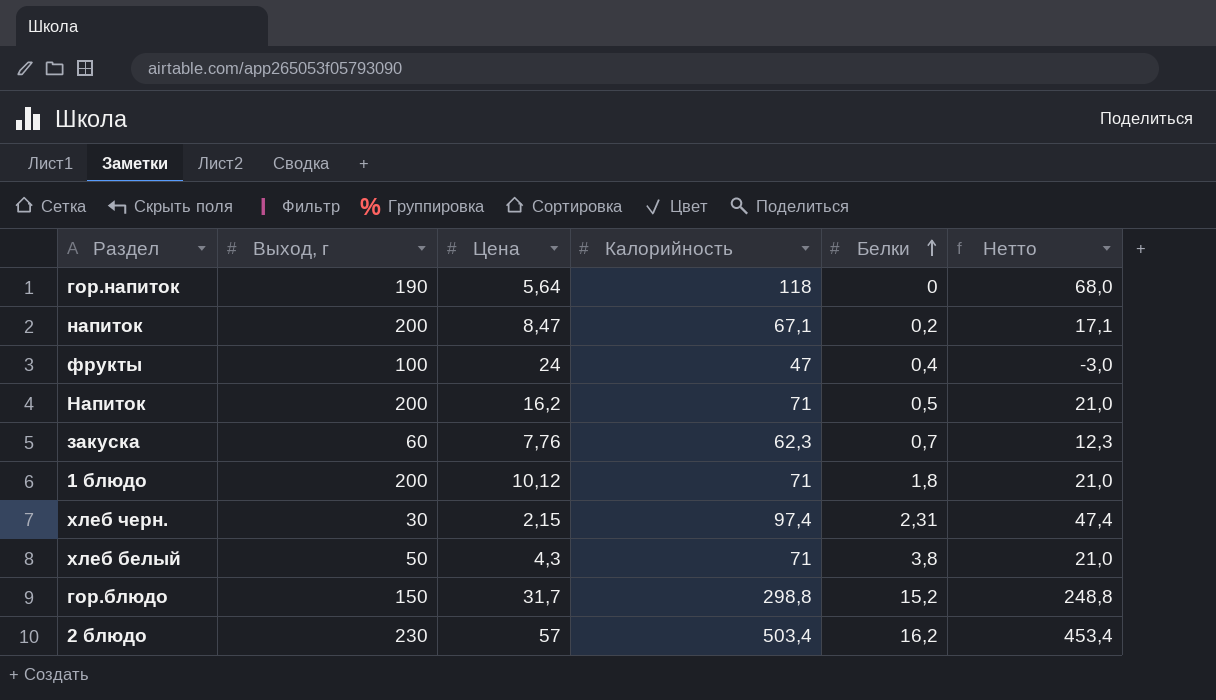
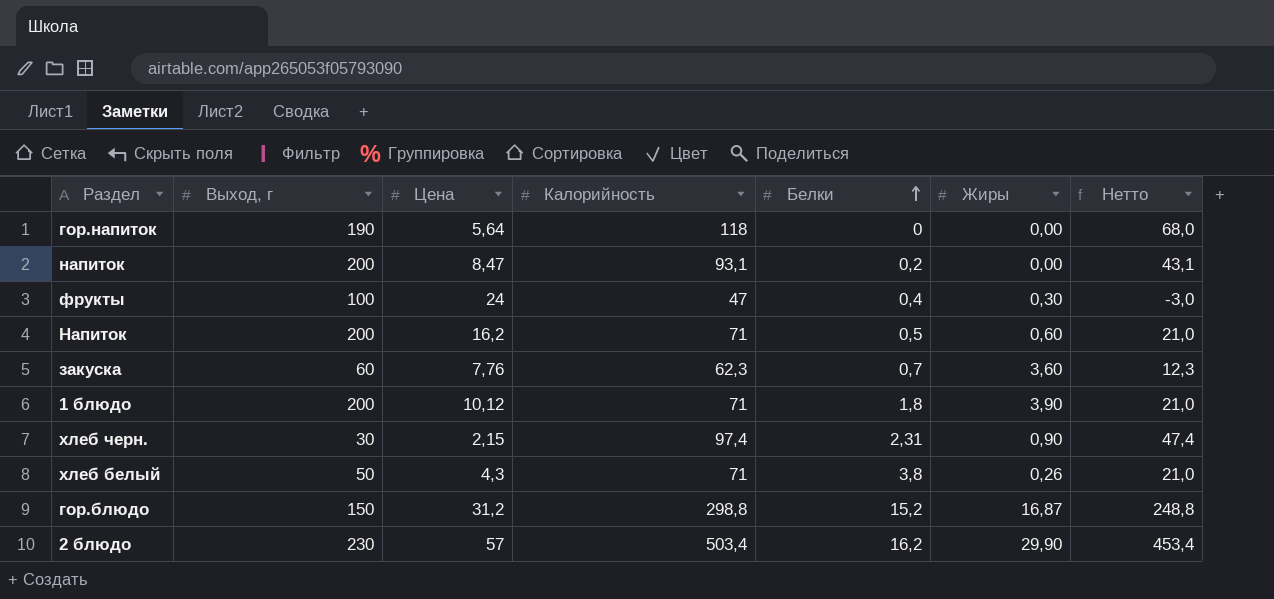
column Жиры | position: none -> 6
напиток | Калорийность: 67,1 -> 93,1
напиток | Нетто: 17,1 -> 43,1
гор.блюдо | Цена: 31,7 -> 31,2

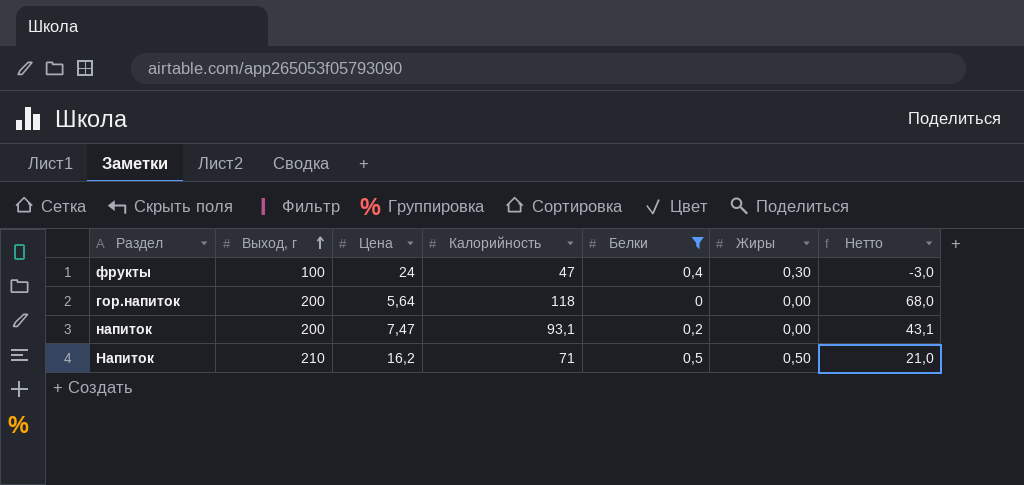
filter: none -> Белки <= 0,5
row order: Белки ascending -> Выход, г ascending
гор.напиток | Выход, г: 190 -> 200
напиток | Цена: 8,47 -> 7,47
Напиток | Выход, г: 200 -> 210
Напиток | Жиры: 0,60 -> 0,50

